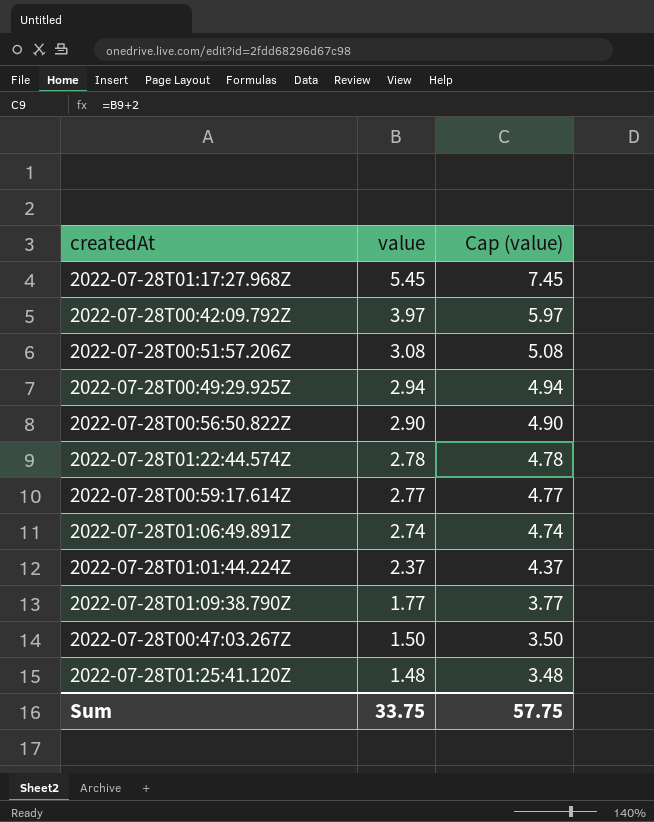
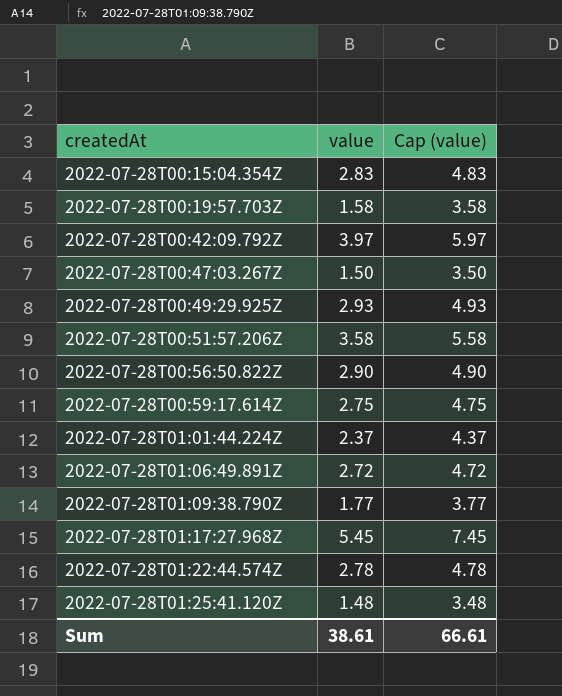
row order: value descending -> createdAt ascending
row 2022-07-28T00:15:04.354Z: none -> 2.83 | 4.83
row 2022-07-28T00:19:57.703Z: none -> 1.58 | 3.58
2022-07-28T00:49:29.925Z | value: 2.94 -> 2.93
2022-07-28T00:49:29.925Z | Cap (value): 4.94 -> 4.93
2022-07-28T00:51:57.206Z | value: 3.08 -> 3.58
2022-07-28T00:51:57.206Z | Cap (value): 5.08 -> 5.58
2022-07-28T00:59:17.614Z | value: 2.77 -> 2.75
2022-07-28T00:59:17.614Z | Cap (value): 4.77 -> 4.75
2022-07-28T01:06:49.891Z | value: 2.74 -> 2.72
2022-07-28T01:06:49.891Z | Cap (value): 4.74 -> 4.72
Sum | value: 33.75 -> 38.61
Sum | Cap (value): 57.75 -> 66.61

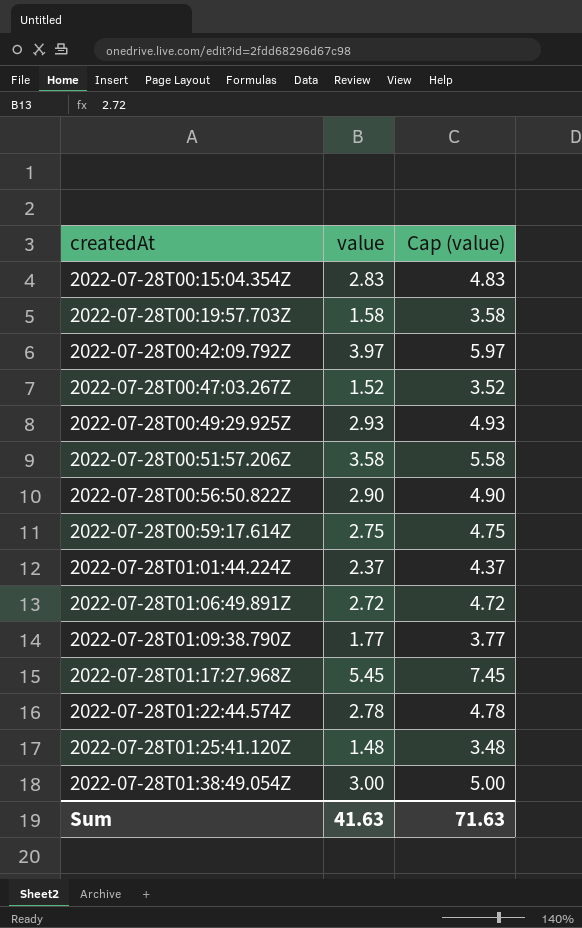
2022-07-28T00:47:03.267Z | value: 1.50 -> 1.52
2022-07-28T00:47:03.267Z | Cap (value): 3.50 -> 3.52
row 2022-07-28T01:38:49.054Z: none -> 3.00 | 5.00
Sum | value: 38.61 -> 41.63
Sum | Cap (value): 66.61 -> 71.63

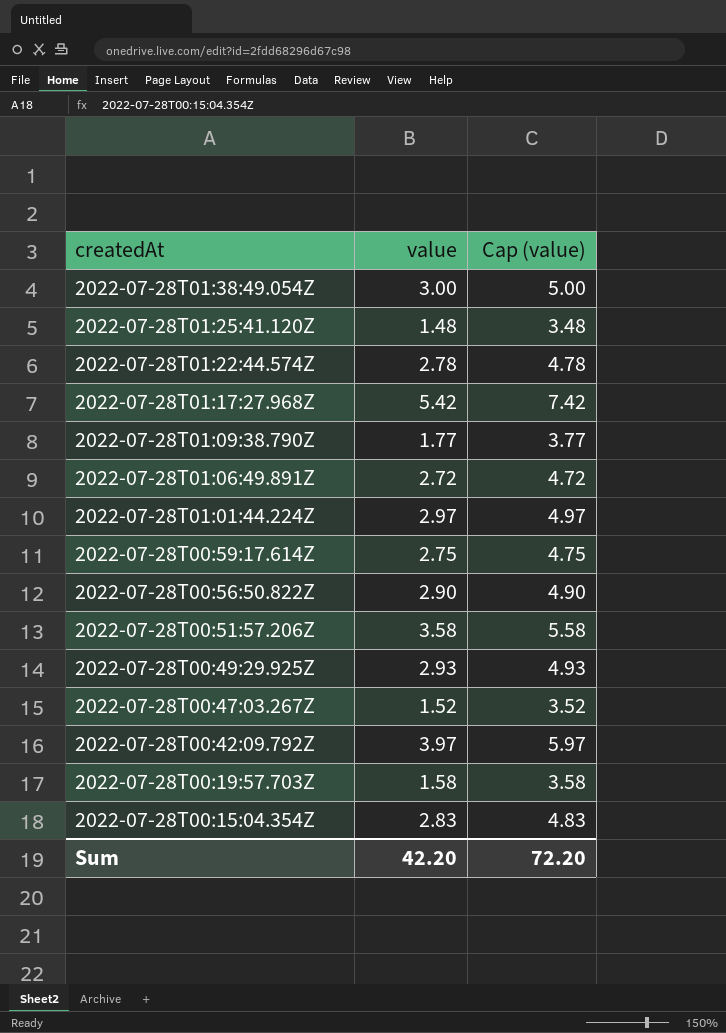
row order: createdAt ascending -> createdAt descending
2022-07-28T01:17:27.968Z | value: 5.45 -> 5.42
2022-07-28T01:17:27.968Z | Cap (value): 7.45 -> 7.42
2022-07-28T01:01:44.224Z | value: 2.37 -> 2.97
2022-07-28T01:01:44.224Z | Cap (value): 4.37 -> 4.97
Sum | value: 41.63 -> 42.20
Sum | Cap (value): 71.63 -> 72.20

